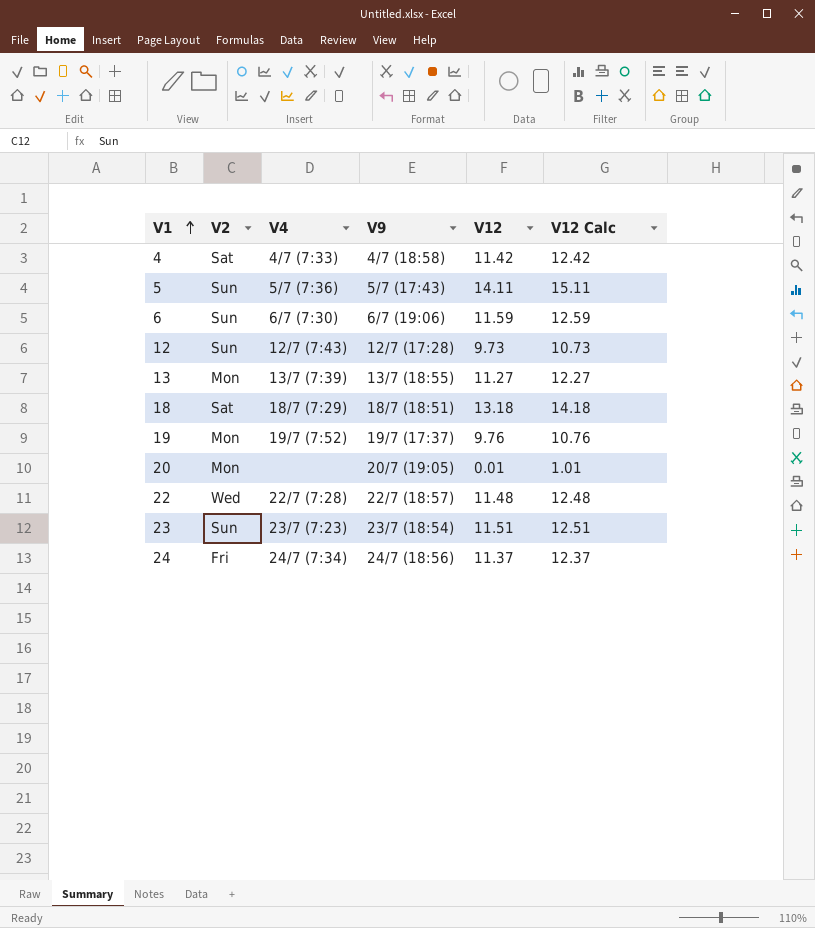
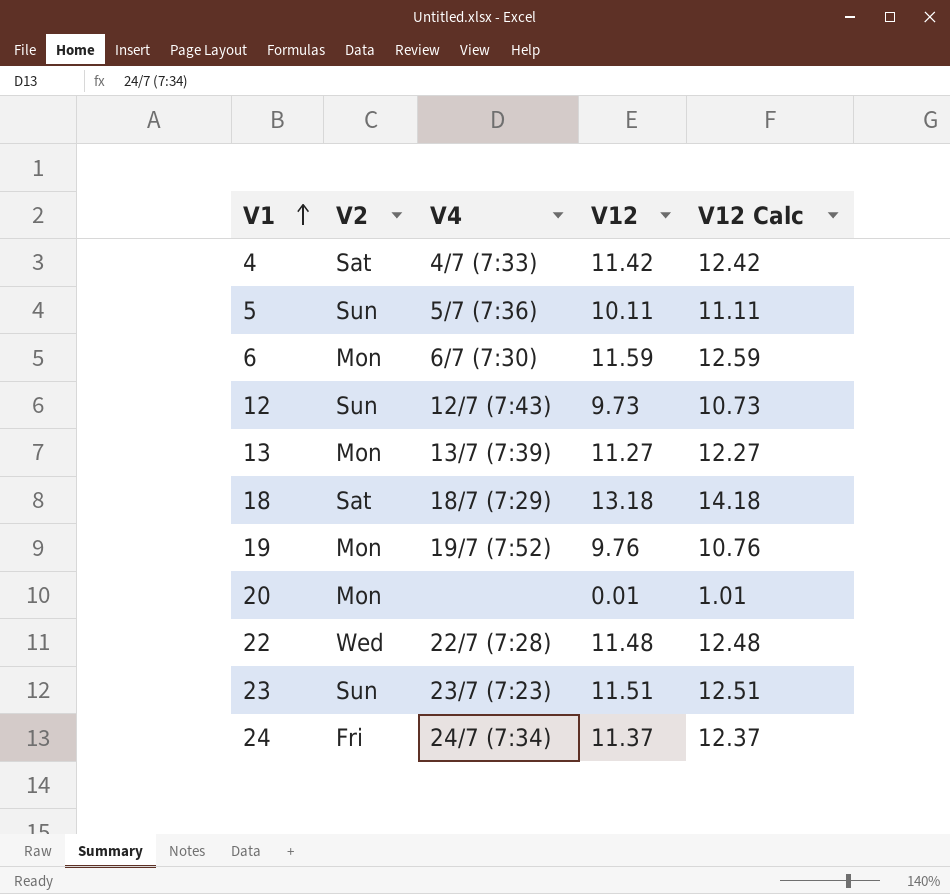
column V9 | position: 4 -> none
5 | V12: 14.11 -> 10.11
5 | V12 Calc: 15.11 -> 11.11
6 | V2: Sun -> Mon

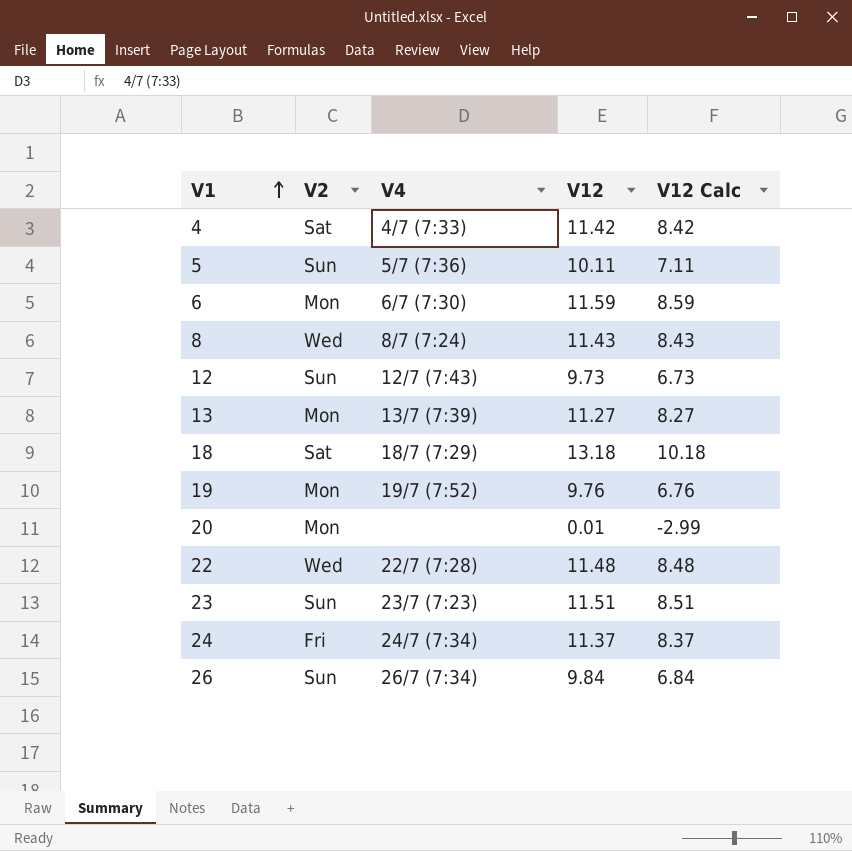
column V12 Calc | formula: [V12] + 1 -> [V12] - 3
row 8: none -> Wed | 8/7 (7:24) | 11.43 | 8.43
row 26: none -> Sun | 26/7 (7:34) | 9.84 | 6.84

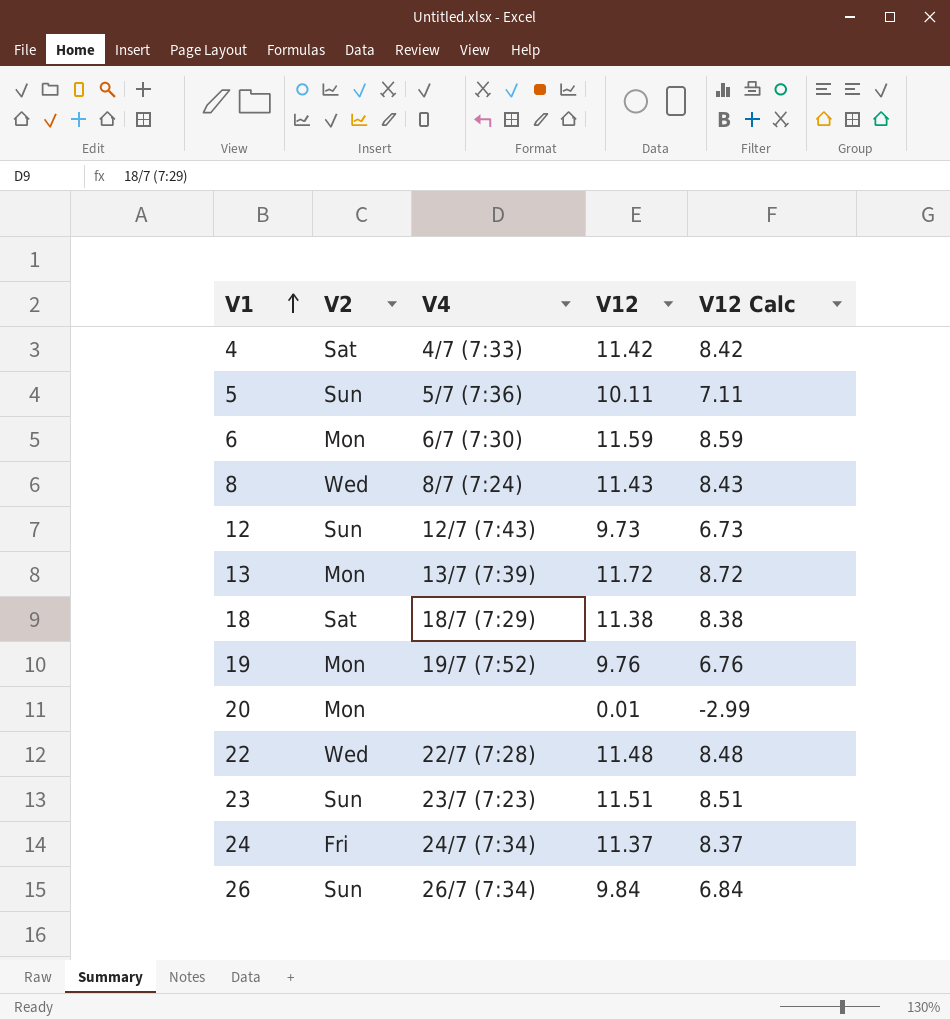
13 | V12: 11.27 -> 11.72
13 | V12 Calc: 8.27 -> 8.72
18 | V12: 13.18 -> 11.38
18 | V12 Calc: 10.18 -> 8.38

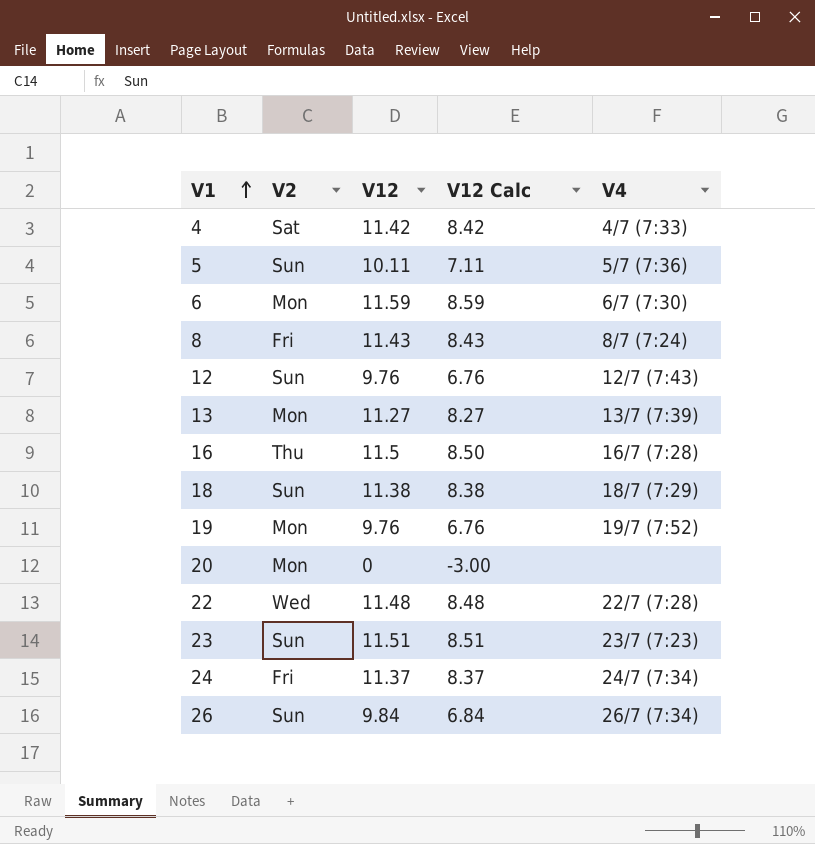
column V4 | position: 3 -> 5
8 | V2: Wed -> Fri
12 | V12: 9.73 -> 9.76
12 | V12 Calc: 6.73 -> 6.76
13 | V12: 11.72 -> 11.27
13 | V12 Calc: 8.72 -> 8.27
row 16: none -> Thu | 11.5 | 8.50 | 16/7 (7:28)
18 | V2: Sat -> Sun
20 | V12: 0.01 -> 0
20 | V12 Calc: -2.99 -> -3.00

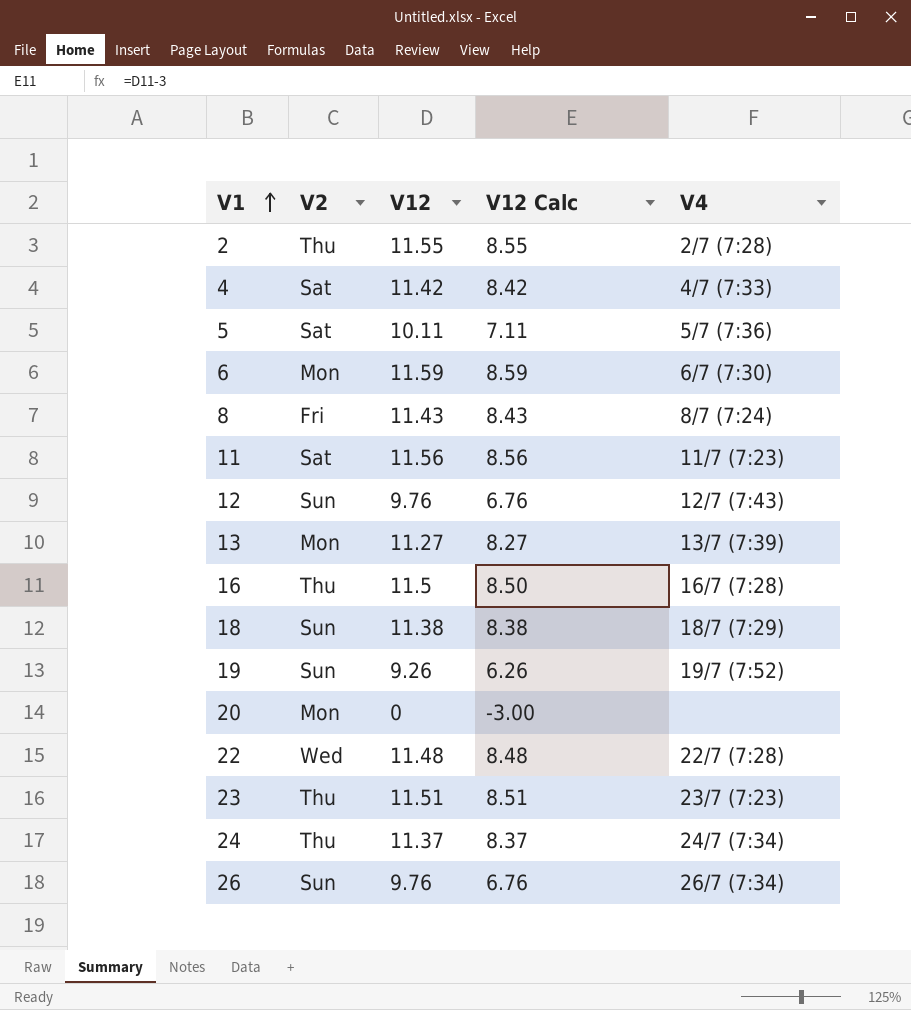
row 2: none -> Thu | 11.55 | 8.55 | 2/7 (7:28)
5 | V2: Sun -> Sat
row 11: none -> Sat | 11.56 | 8.56 | 11/7 (7:23)
19 | V2: Mon -> Sun
19 | V12: 9.76 -> 9.26
19 | V12 Calc: 6.76 -> 6.26
23 | V2: Sun -> Thu
24 | V2: Fri -> Thu
26 | V12: 9.84 -> 9.76
26 | V12 Calc: 6.84 -> 6.76

